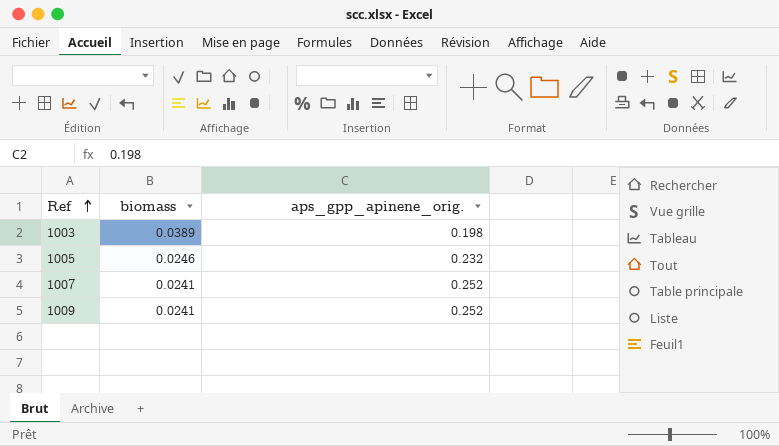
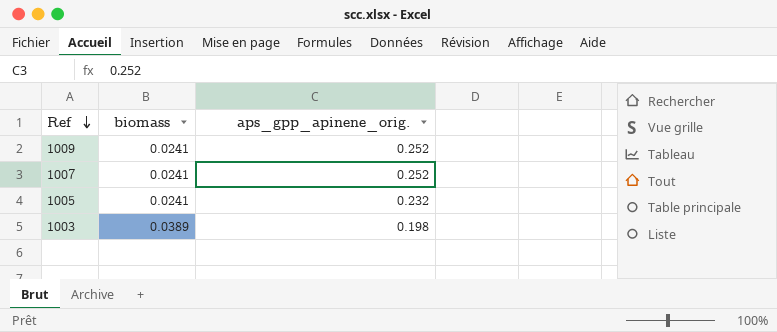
row order: Ref ascending -> Ref descending
1005 | biomass: 0.0246 -> 0.0241

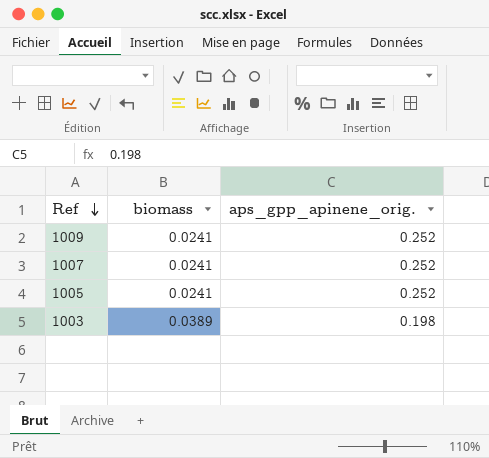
1005 | aps_gpp_apinene_orig.: 0.232 -> 0.252

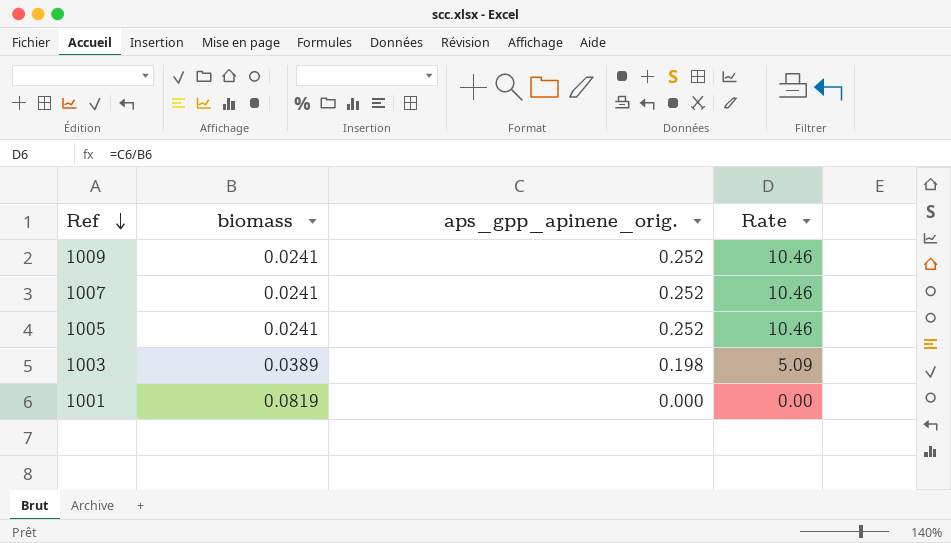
column Rate | formula: none -> [aps_gpp_apinene_orig.] / [biomass]
row 1001: none -> 0.0819 | 0.000 | 0.00

